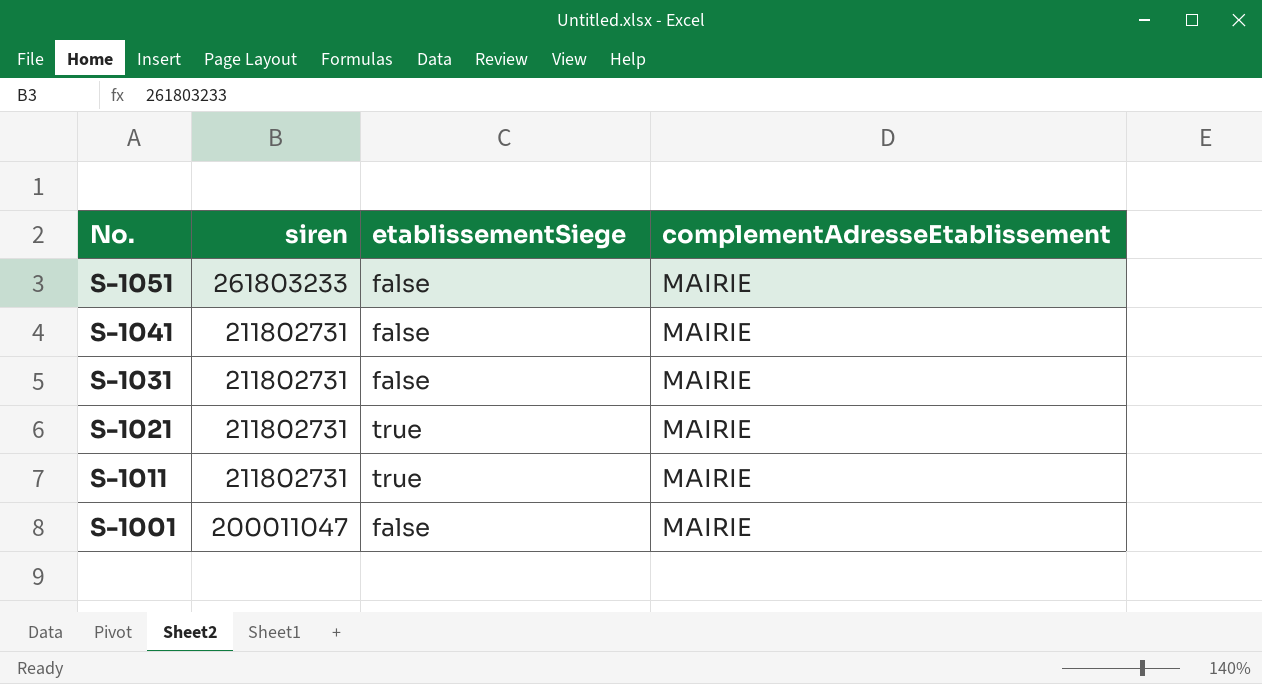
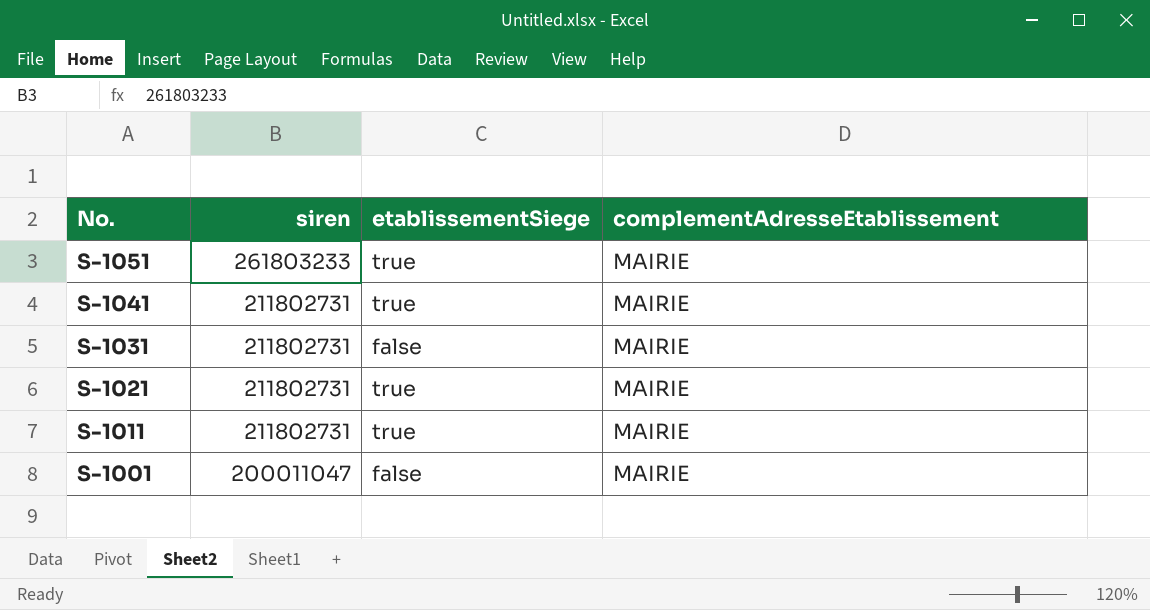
S-1051 | etablissementSiege: false -> true
S-1041 | etablissementSiege: false -> true

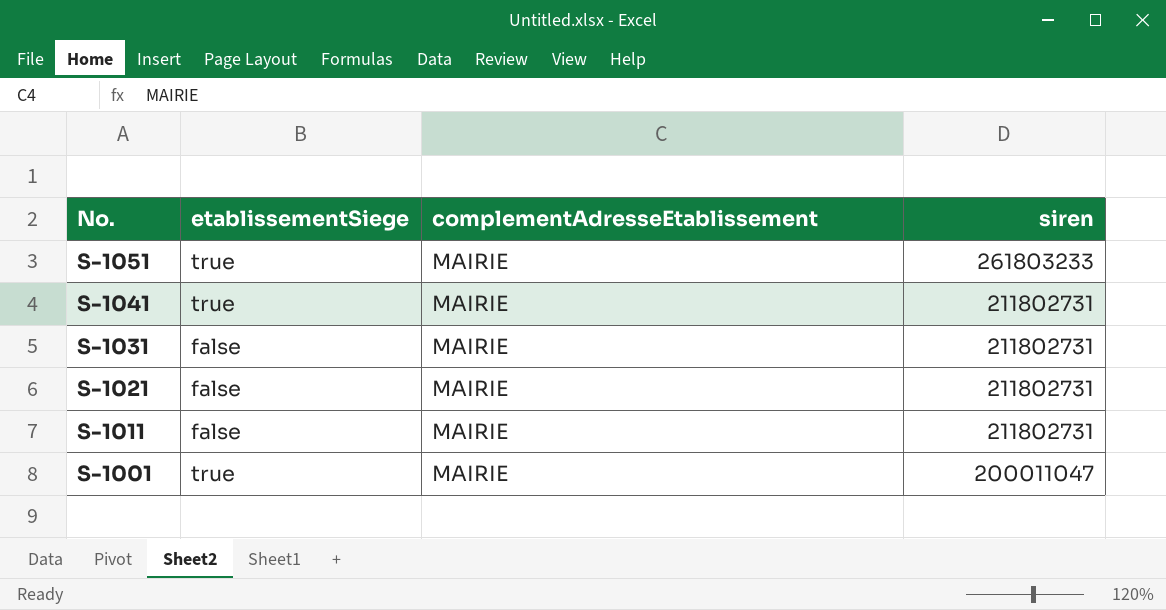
column siren | position: 2 -> 4
S-1021 | etablissementSiege: true -> false
S-1011 | etablissementSiege: true -> false
S-1001 | etablissementSiege: false -> true

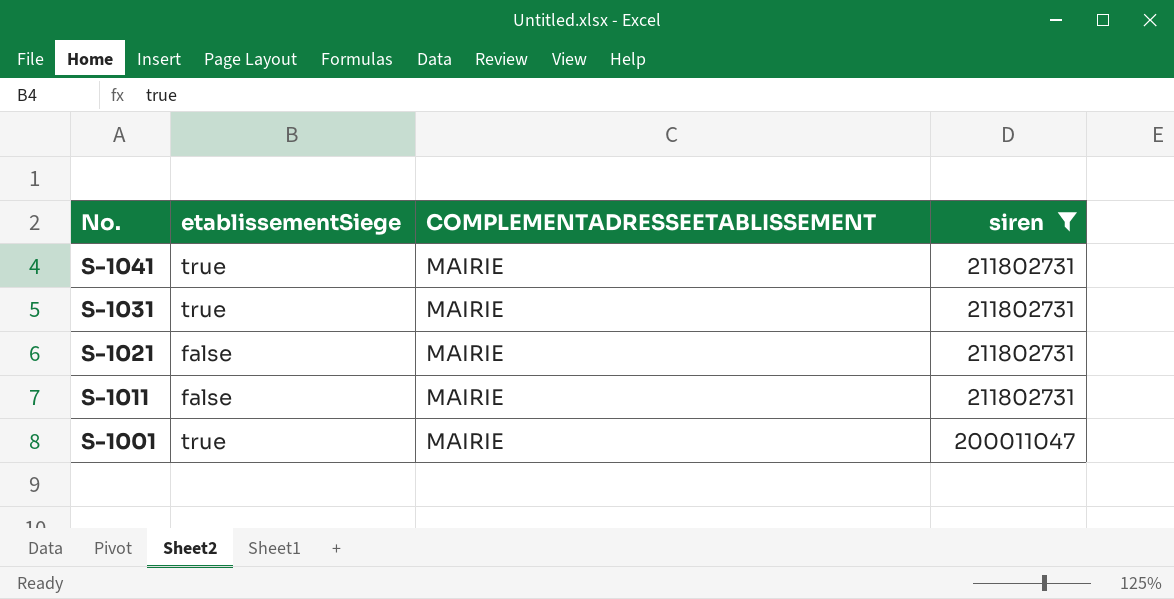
filter: none -> siren != 261803233
column name: complementAdresseEtablissement -> COMPLEMENTADRESSEETABLISSEMENT
S-1031 | etablissementSiege: false -> true

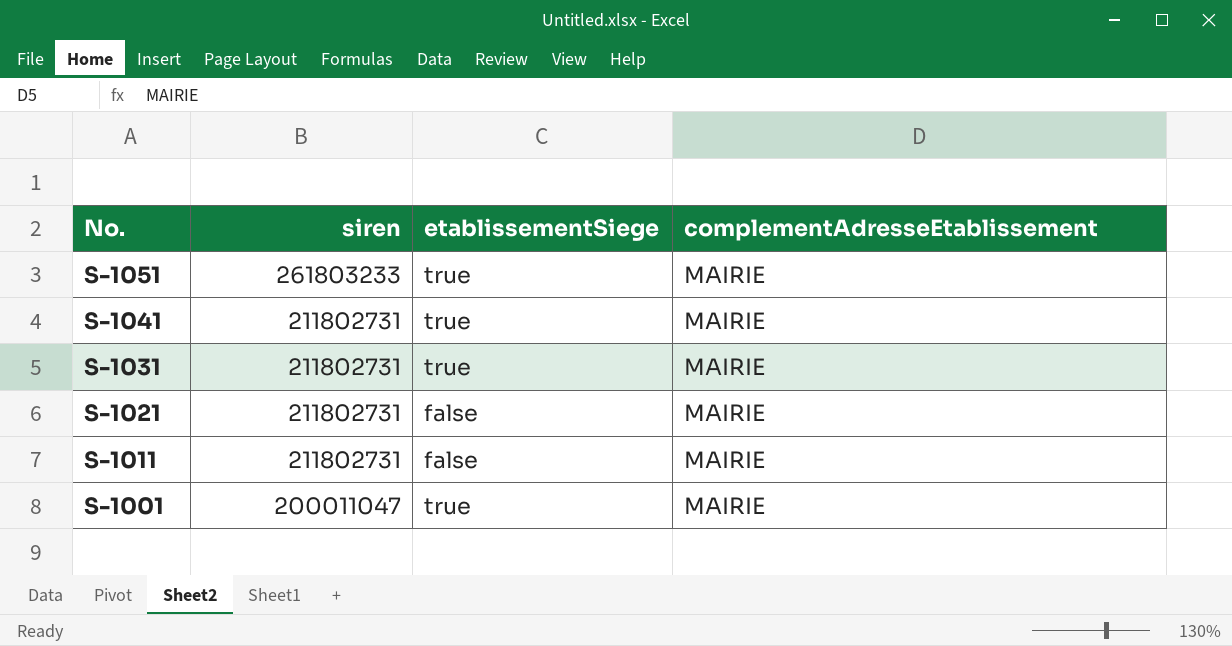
filter: siren != 261803233 -> none
column siren | position: 4 -> 2
column name: COMPLEMENTADRESSEETABLISSEMENT -> complementAdresseEtablissement

